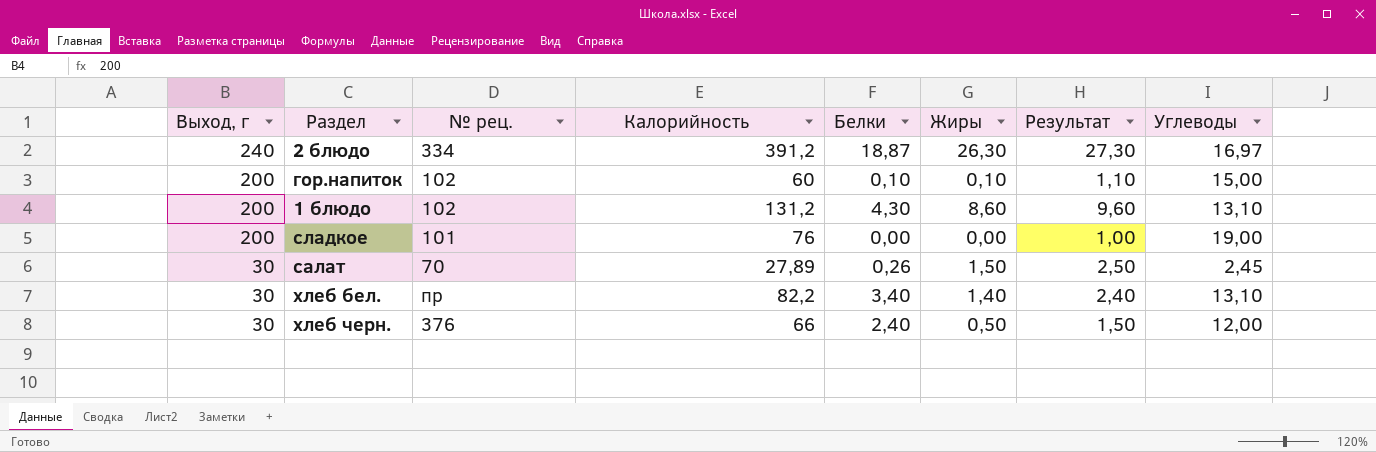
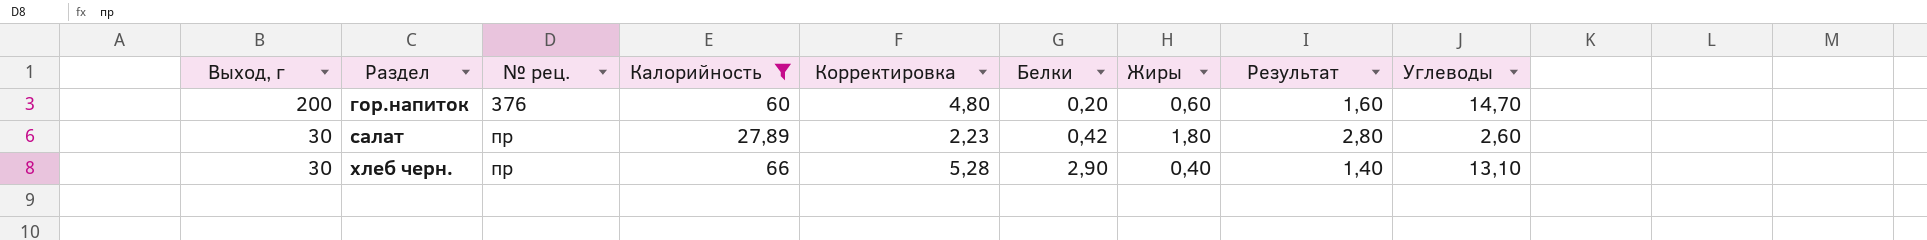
filter: none -> Калорийность <= 66
column Корректировка | formula: none -> [Калорийность] * 0,08
гор.напиток | № рец.: 102 -> 376
гор.напиток | Белки: 0,10 -> 0,20
гор.напиток | Жиры: 0,10 -> 0,60
гор.напиток | Результат: 1,10 -> 1,60
гор.напиток | Углеводы: 15,00 -> 14,70
салат | № рец.: 70 -> пр
салат | Белки: 0,26 -> 0,42
салат | Жиры: 1,50 -> 1,80
салат | Результат: 2,50 -> 2,80
салат | Углеводы: 2,45 -> 2,60
хлеб черн. | № рец.: 376 -> пр
хлеб черн. | Белки: 2,40 -> 2,90
хлеб черн. | Жиры: 0,50 -> 0,40
хлеб черн. | Результат: 1,50 -> 1,40
хлеб черн. | Углеводы: 12,00 -> 13,10

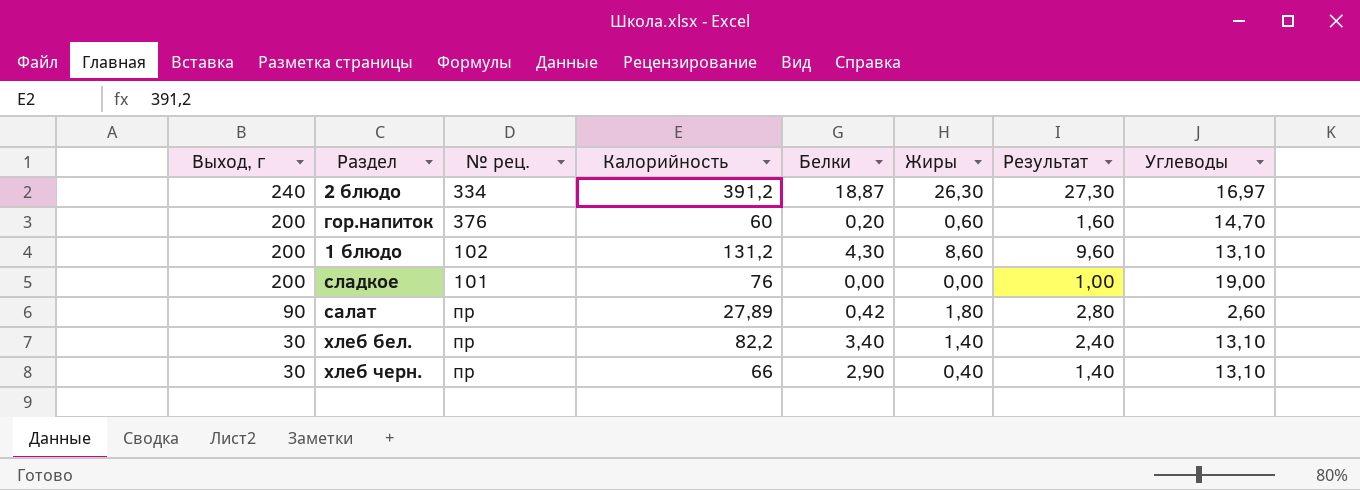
filter: Калорийность <= 66 -> none
column Корректировка | formula: [Калорийность] * 0,08 -> none
салат | Выход, г: 30 -> 90

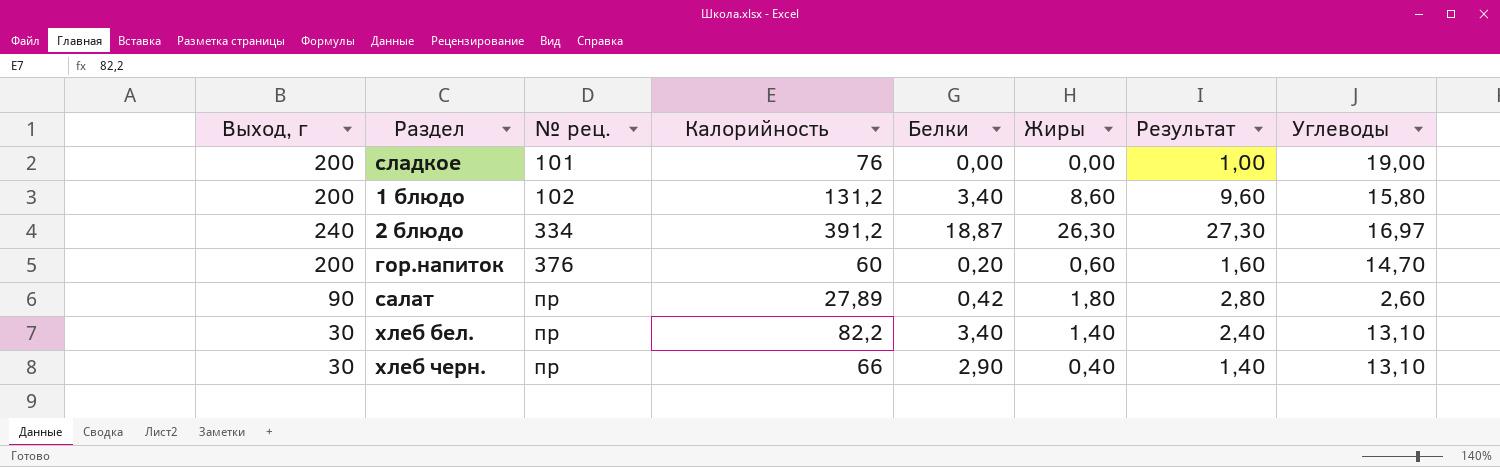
row order: Выход, г descending -> № рец. ascending
1 блюдо | Белки: 4,30 -> 3,40
1 блюдо | Углеводы: 13,10 -> 15,80

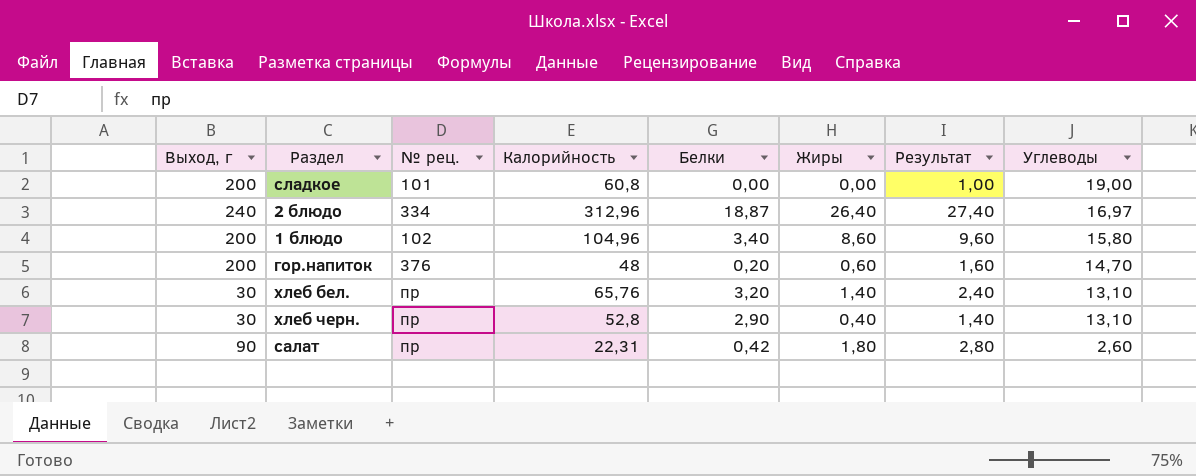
row order: № рец. ascending -> Углеводы descending
сладкое | Калорийность: 76 -> 60,8
2 блюдо | Калорийность: 391,2 -> 312,96
2 блюдо | Жиры: 26,30 -> 26,40
2 блюдо | Результат: 27,30 -> 27,40
1 блюдо | Калорийность: 131,2 -> 104,96
гор.напиток | Калорийность: 60 -> 48
хлеб бел. | Калорийность: 82,2 -> 65,76
хлеб бел. | Белки: 3,40 -> 3,20
хлеб черн. | Калорийность: 66 -> 52,8
салат | Калорийность: 27,89 -> 22,31

